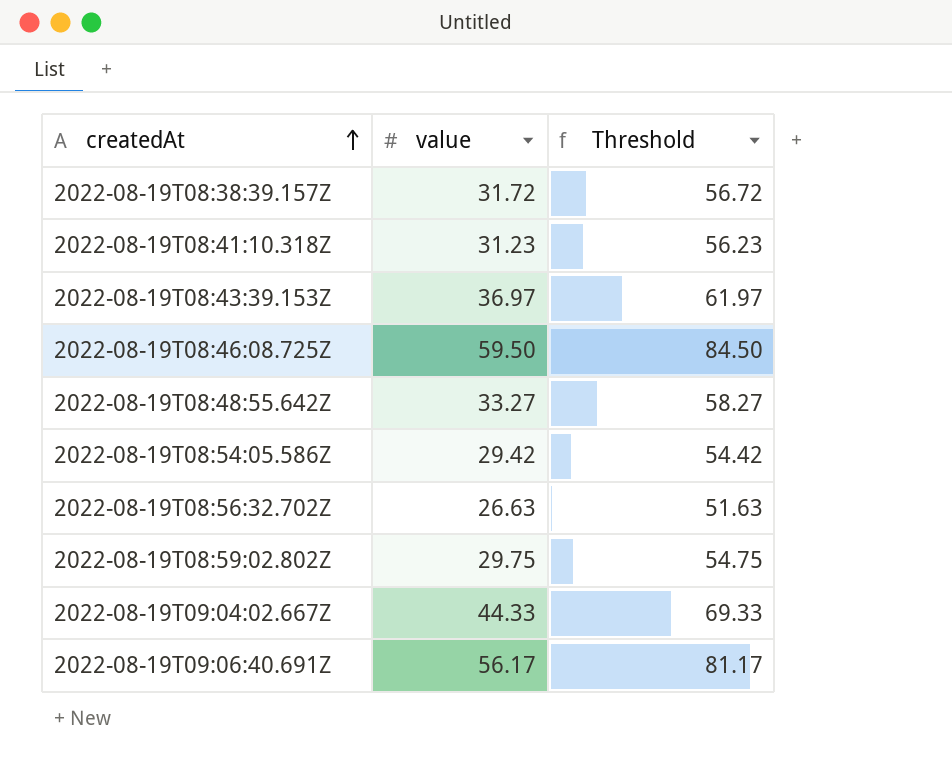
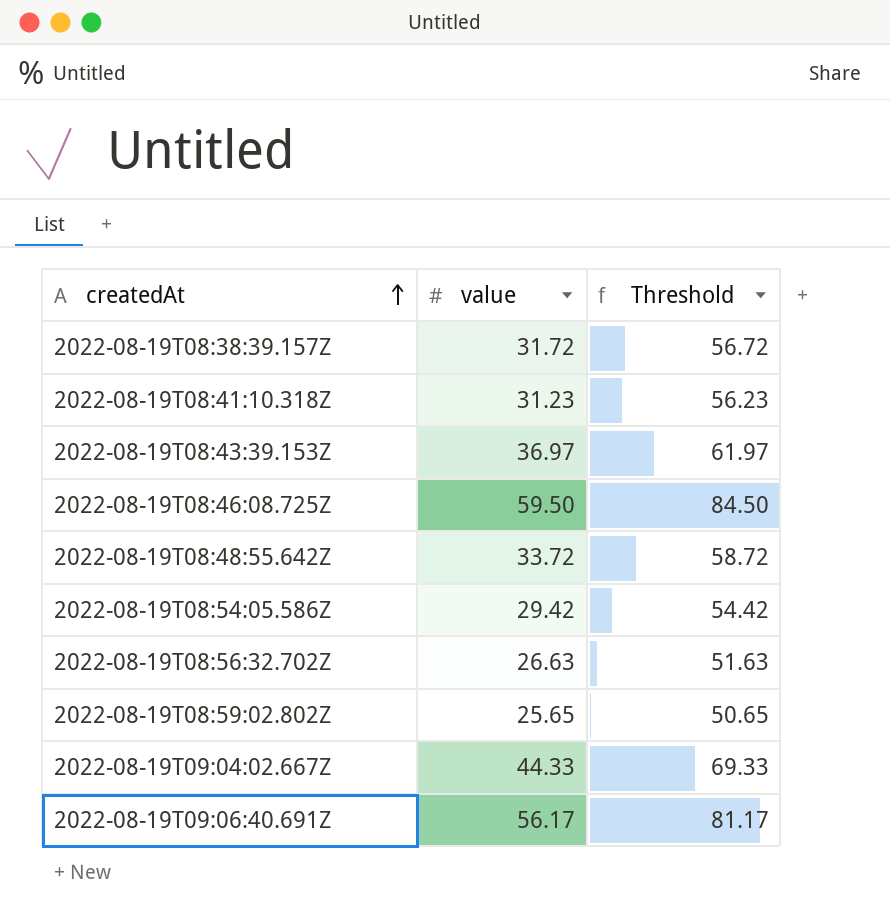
2022-08-19T08:48:55.642Z | value: 33.27 -> 33.72
2022-08-19T08:48:55.642Z | Threshold: 58.27 -> 58.72
2022-08-19T08:59:02.802Z | value: 29.75 -> 25.65
2022-08-19T08:59:02.802Z | Threshold: 54.75 -> 50.65

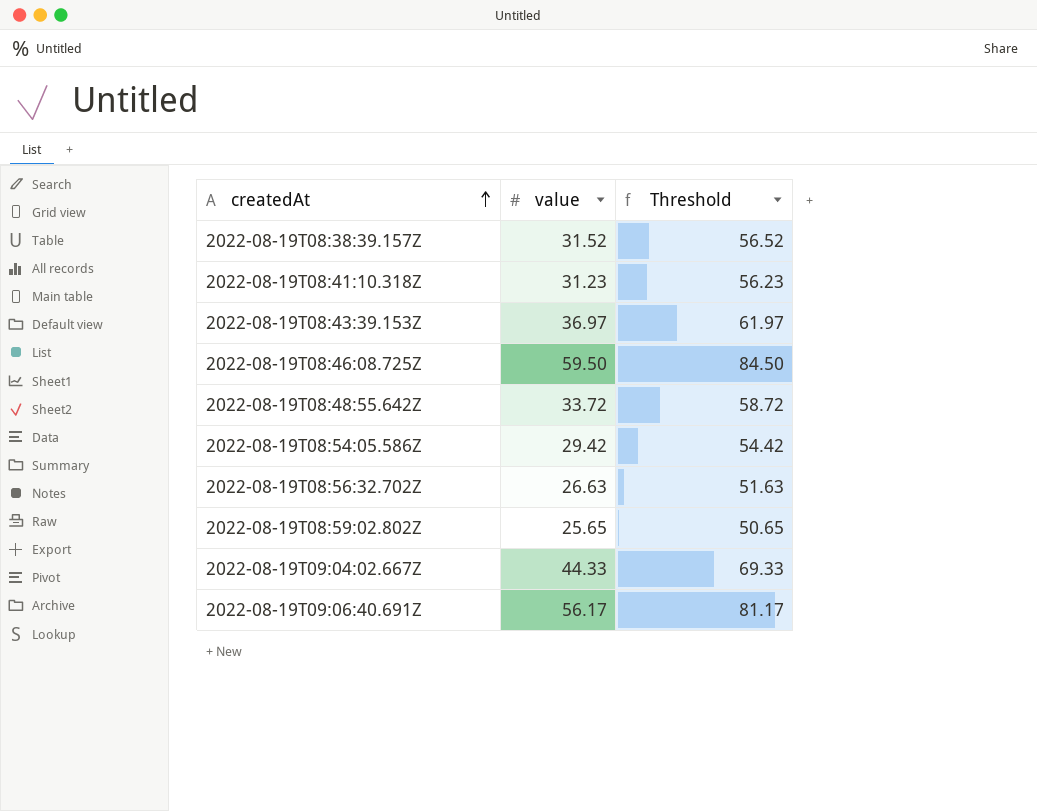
2022-08-19T08:38:39.157Z | value: 31.72 -> 31.52
2022-08-19T08:38:39.157Z | Threshold: 56.72 -> 56.52

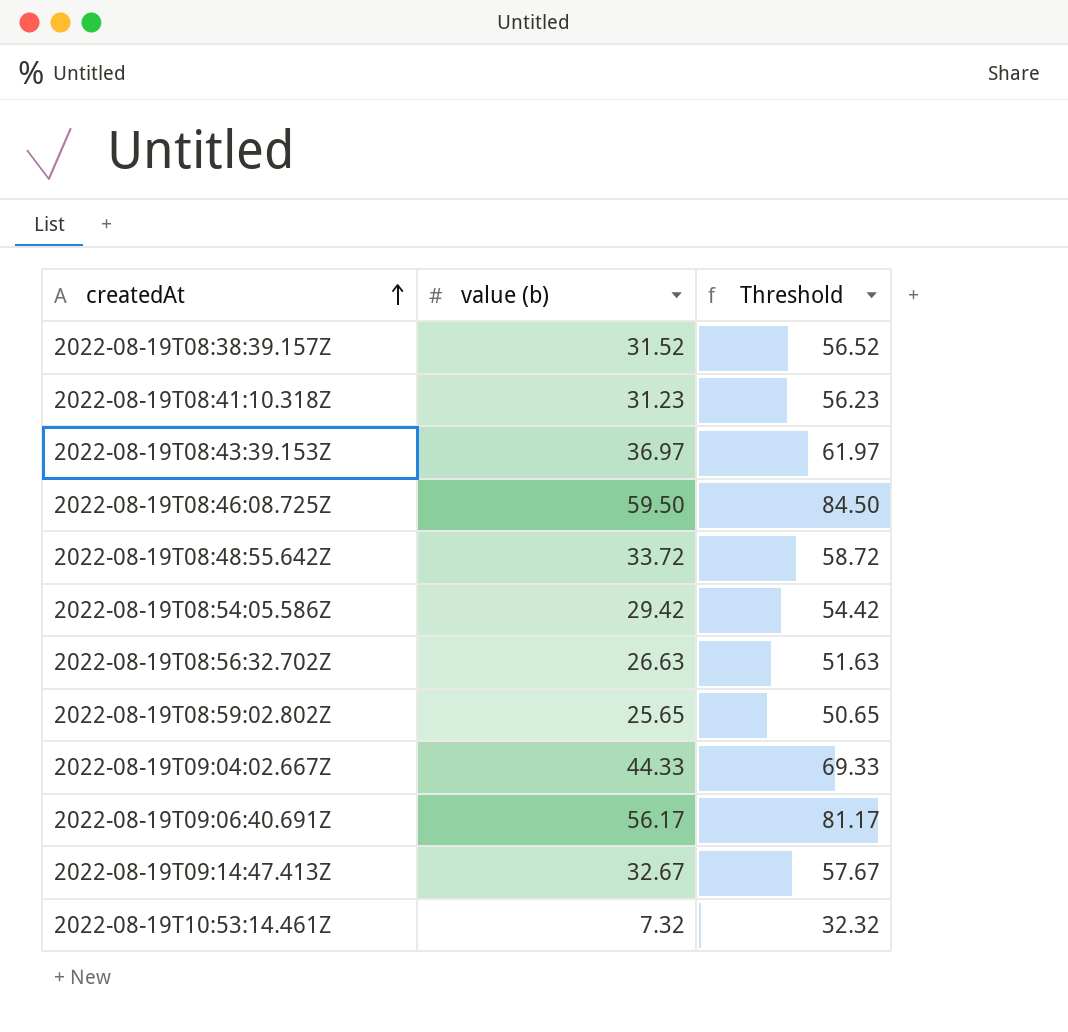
column name: value -> value (b)
row 2022-08-19T09:14:47.413Z: none -> 32.67 | 57.67
row 2022-08-19T10:53:14.461Z: none -> 7.32 | 32.32

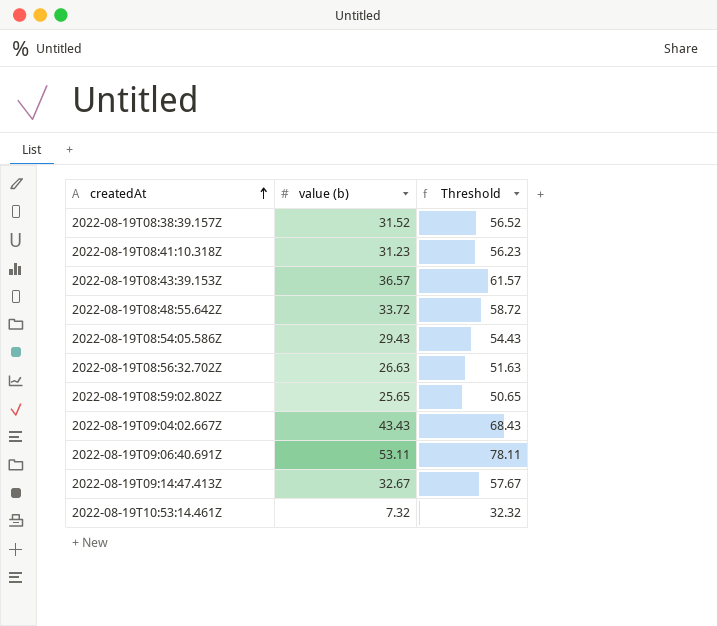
row 2022-08-19T08:46:08.725Z: 59.50 | 84.50 -> none
2022-08-19T08:43:39.153Z | value (b): 36.97 -> 36.57
2022-08-19T08:43:39.153Z | Threshold: 61.97 -> 61.57
2022-08-19T08:54:05.586Z | value (b): 29.42 -> 29.43
2022-08-19T08:54:05.586Z | Threshold: 54.42 -> 54.43
2022-08-19T09:04:02.667Z | value (b): 44.33 -> 43.43
2022-08-19T09:04:02.667Z | Threshold: 69.33 -> 68.43
2022-08-19T09:06:40.691Z | value (b): 56.17 -> 53.11
2022-08-19T09:06:40.691Z | Threshold: 81.17 -> 78.11

